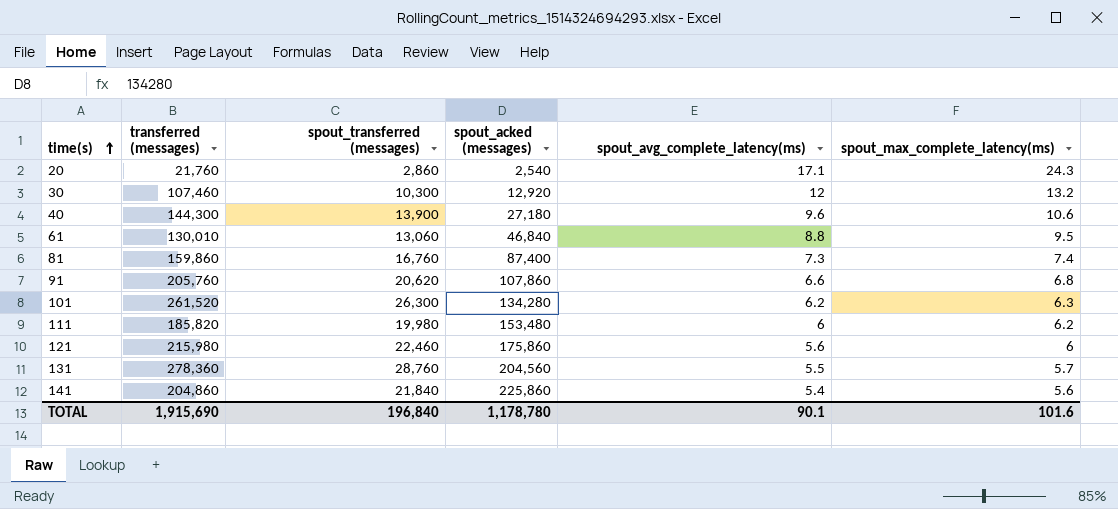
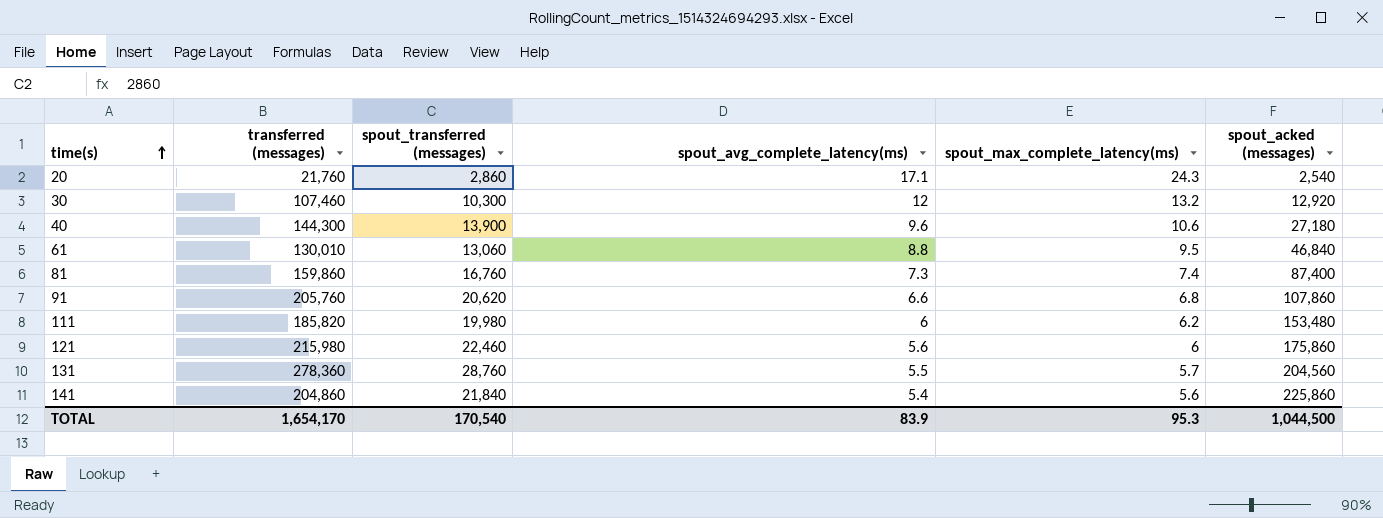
column spout_acked (messages) | position: 4 -> 6
row 101: 261,520 | 26,300 | 134,280 | 6.2 | 6.3 -> none
TOTAL | transferred (messages): 1,915,690 -> 1,654,170
TOTAL | spout_transferred (messages): 196,840 -> 170,540
TOTAL | spout_avg_complete_latency(ms): 90.1 -> 83.9
TOTAL | spout_max_complete_latency(ms): 101.6 -> 95.3
TOTAL | spout_acked (messages): 1,178,780 -> 1,044,500

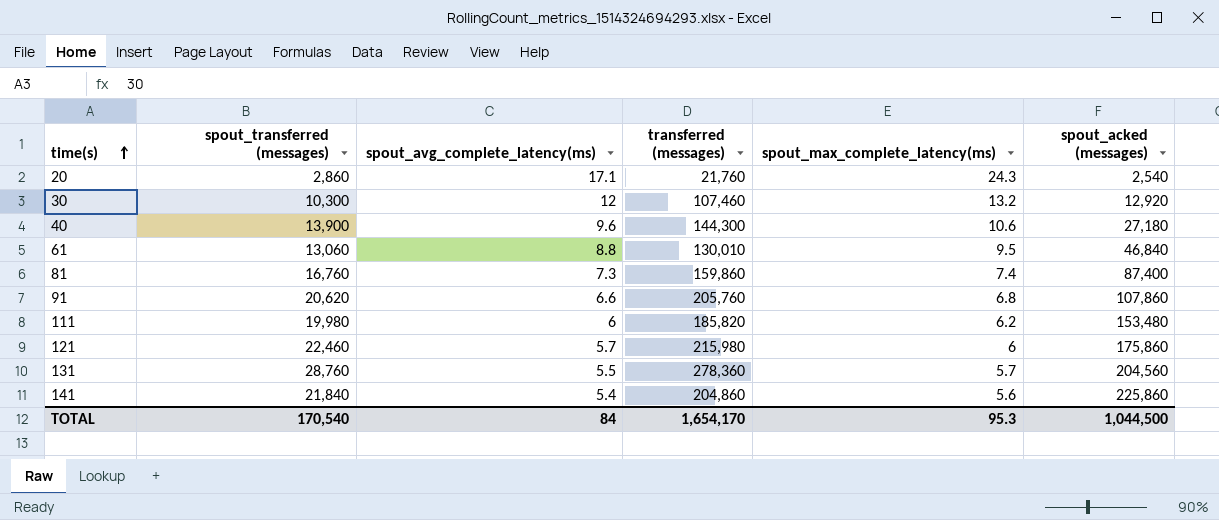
column transferred (messages) | position: 2 -> 4
121 | spout_avg_complete_latency(ms): 5.6 -> 5.7
TOTAL | spout_avg_complete_latency(ms): 83.9 -> 84

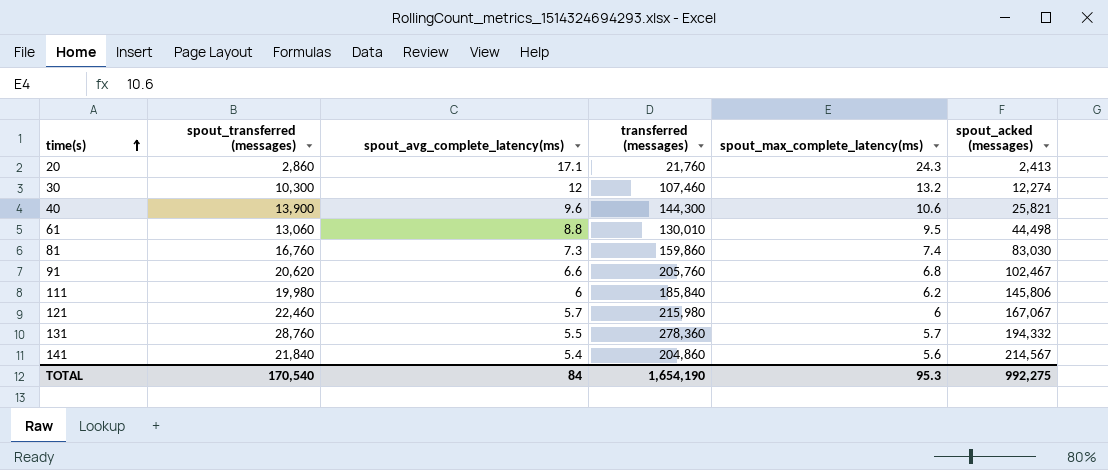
20 | spout_acked (messages): 2,540 -> 2,413
30 | spout_acked (messages): 12,920 -> 12,274
40 | spout_acked (messages): 27,180 -> 25,821
61 | spout_acked (messages): 46,840 -> 44,498
81 | spout_acked (messages): 87,400 -> 83,030
91 | spout_acked (messages): 107,860 -> 102,467
111 | transferred (messages): 185,820 -> 185,840
111 | spout_acked (messages): 153,480 -> 145,806
121 | spout_acked (messages): 175,860 -> 167,067
131 | spout_acked (messages): 204,560 -> 194,332
141 | spout_acked (messages): 225,860 -> 214,567
TOTAL | transferred (messages): 1,654,170 -> 1,654,190
TOTAL | spout_acked (messages): 1,044,500 -> 992,275

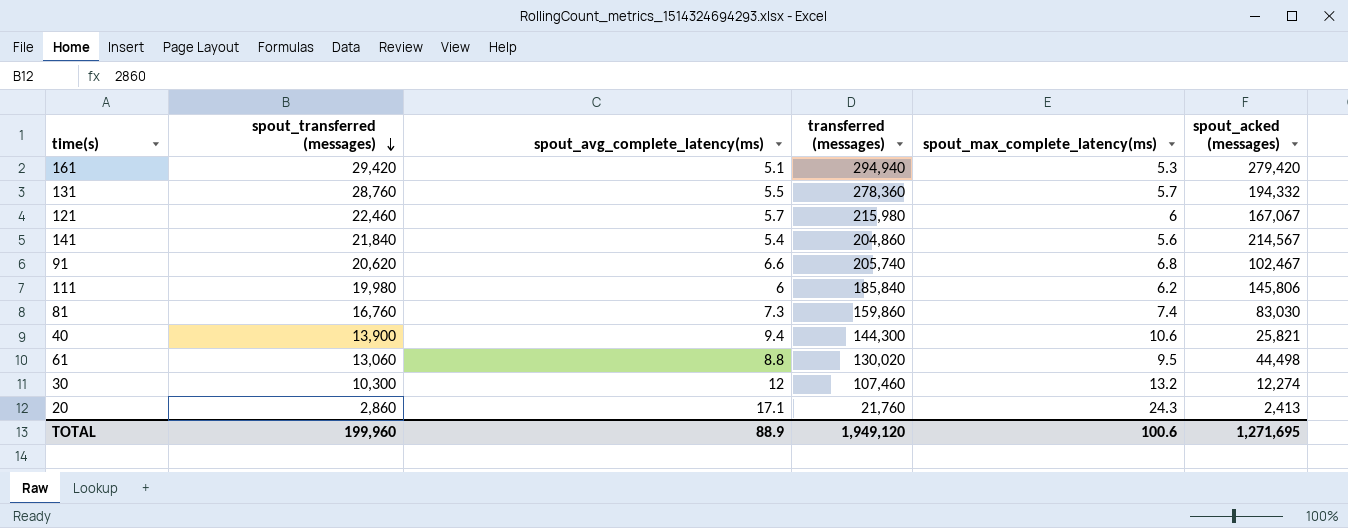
row order: time(s) ascending -> spout_transferred (messages) descending
row 161: none -> 29,420 | 5.1 | 294,940 | 5.3 | 279,420
91 | transferred (messages): 205,760 -> 205,740
40 | spout_avg_complete_latency(ms): 9.6 -> 9.4
61 | transferred (messages): 130,010 -> 130,020
TOTAL | spout_transferred (messages): 170,540 -> 199,960
TOTAL | spout_avg_complete_latency(ms): 84 -> 88.9
TOTAL | transferred (messages): 1,654,190 -> 1,949,120
TOTAL | spout_max_complete_latency(ms): 95.3 -> 100.6
TOTAL | spout_acked (messages): 992,275 -> 1,271,695

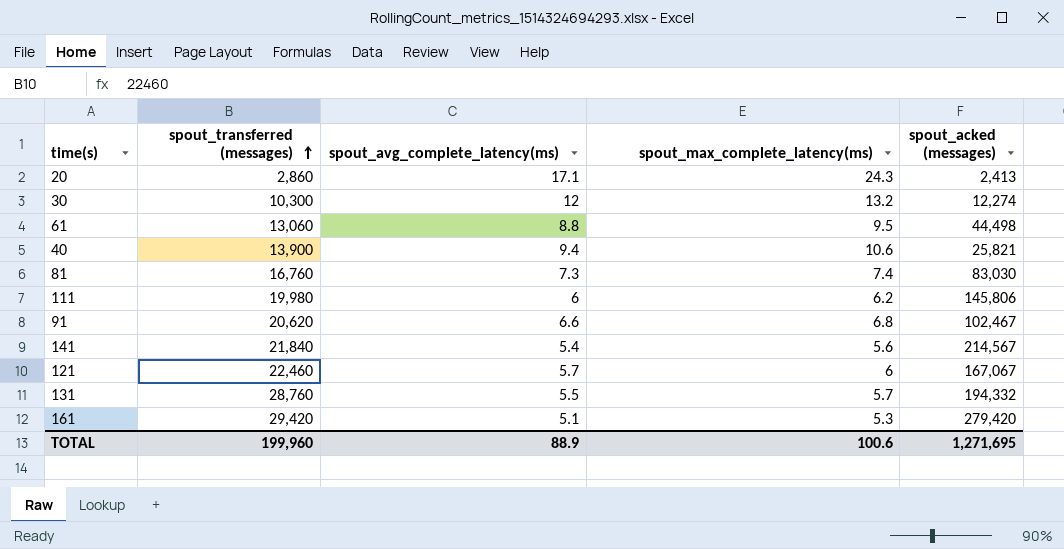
row order: spout_transferred (messages) descending -> spout_transferred (messages) ascending
column transferred (messages) | position: 4 -> none

